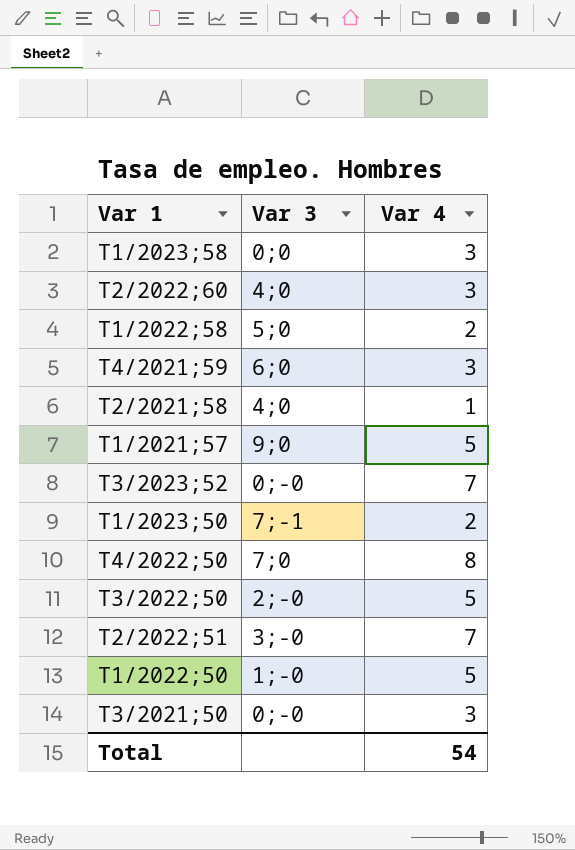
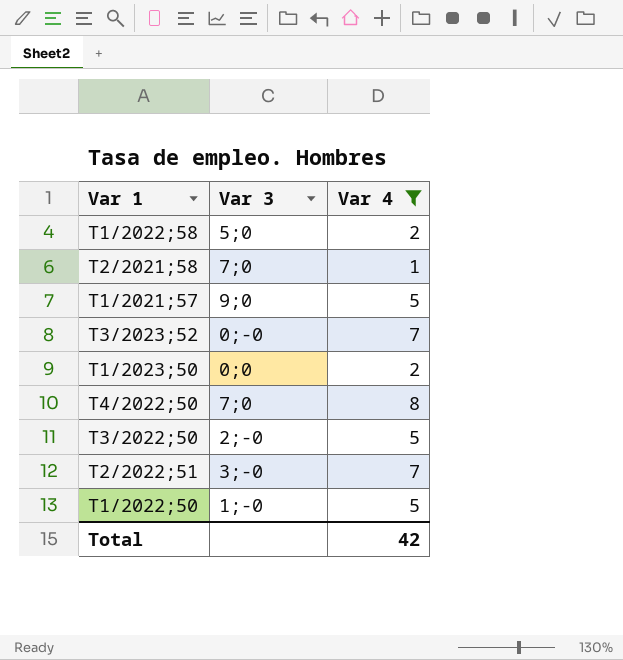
filter: none -> Var 4 != 3
T2/2021;58 | Var 3: 4;0 -> 7;0
T1/2023;50 | Var 3: 7;-1 -> 0;0
Total | Var 4: 54 -> 42

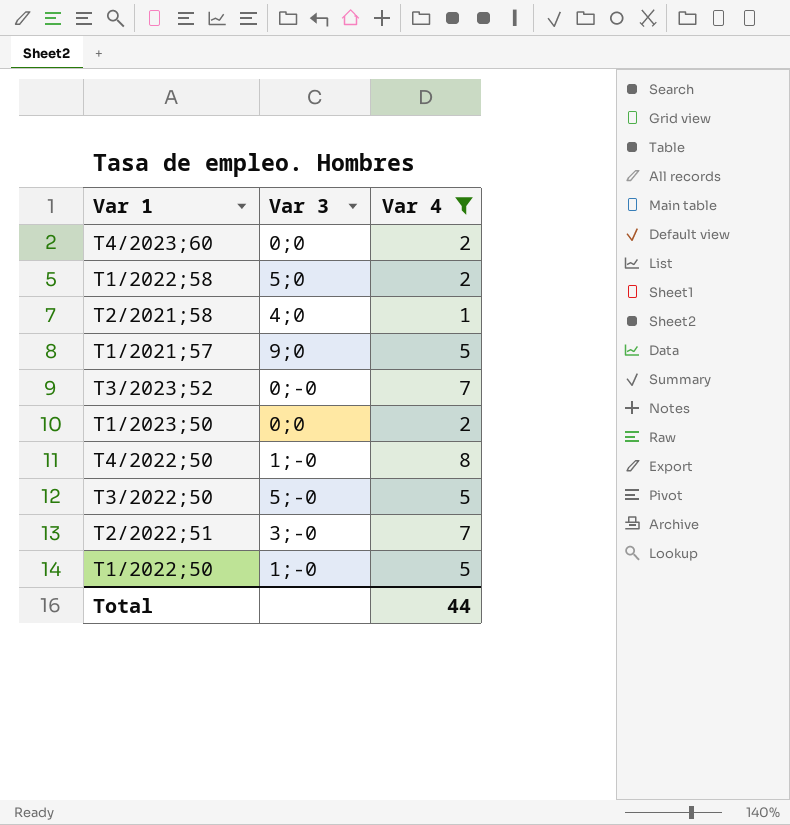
row T4/2023;60: none -> 0;0 | 2
T2/2021;58 | Var 3: 7;0 -> 4;0
T4/2022;50 | Var 3: 7;0 -> 1;-0
T3/2022;50 | Var 3: 2;-0 -> 5;-0
Total | Var 4: 42 -> 44

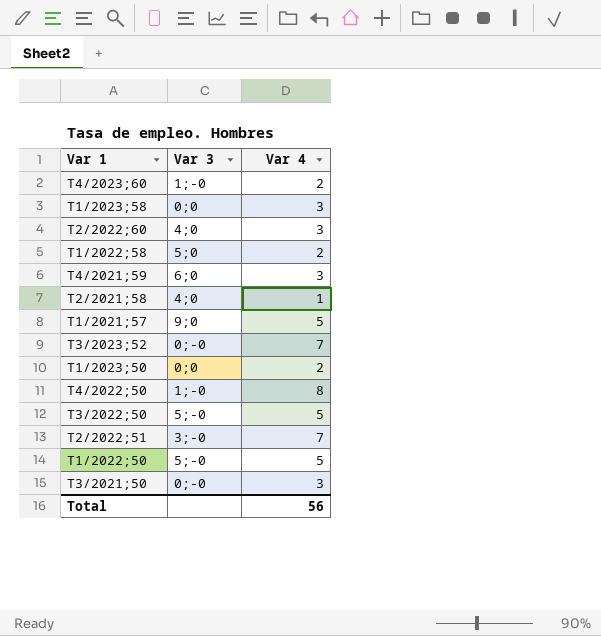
filter: Var 4 != 3 -> none
T4/2023;60 | Var 3: 0;0 -> 1;-0
T1/2022;50 | Var 3: 1;-0 -> 5;-0
Total | Var 4: 44 -> 56

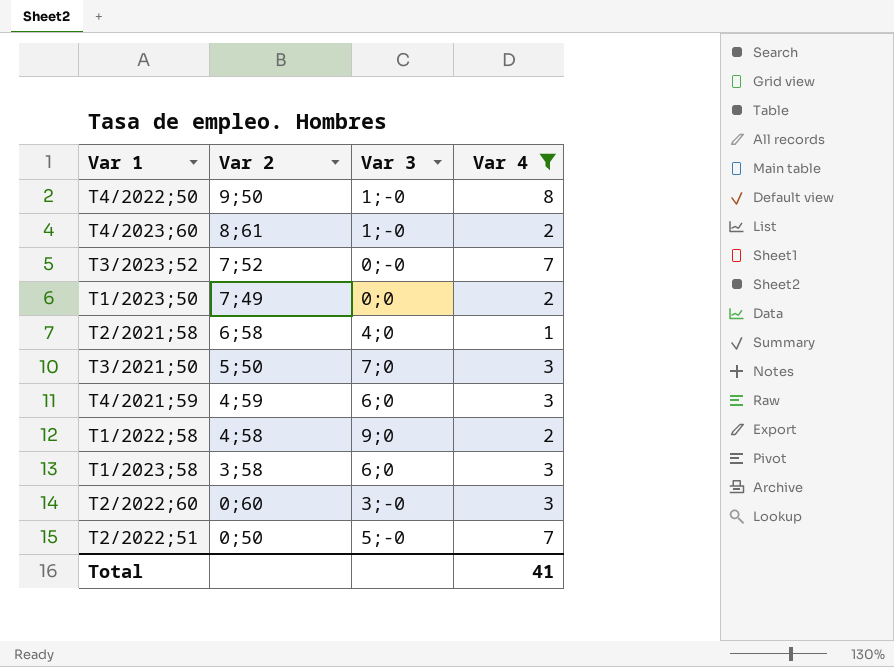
filter: none -> Var 4 != 5
row order: none -> Var 2 descending
column Var 2 | position: none -> 2
T3/2021;50 | Var 3: 0;-0 -> 7;0
T1/2022;58 | Var 3: 5;0 -> 9;0
T1/2023;58 | Var 3: 0;0 -> 6;0
T2/2022;60 | Var 3: 4;0 -> 3;-0
T2/2022;51 | Var 3: 3;-0 -> 5;-0
Total | Var 4: 56 -> 41

